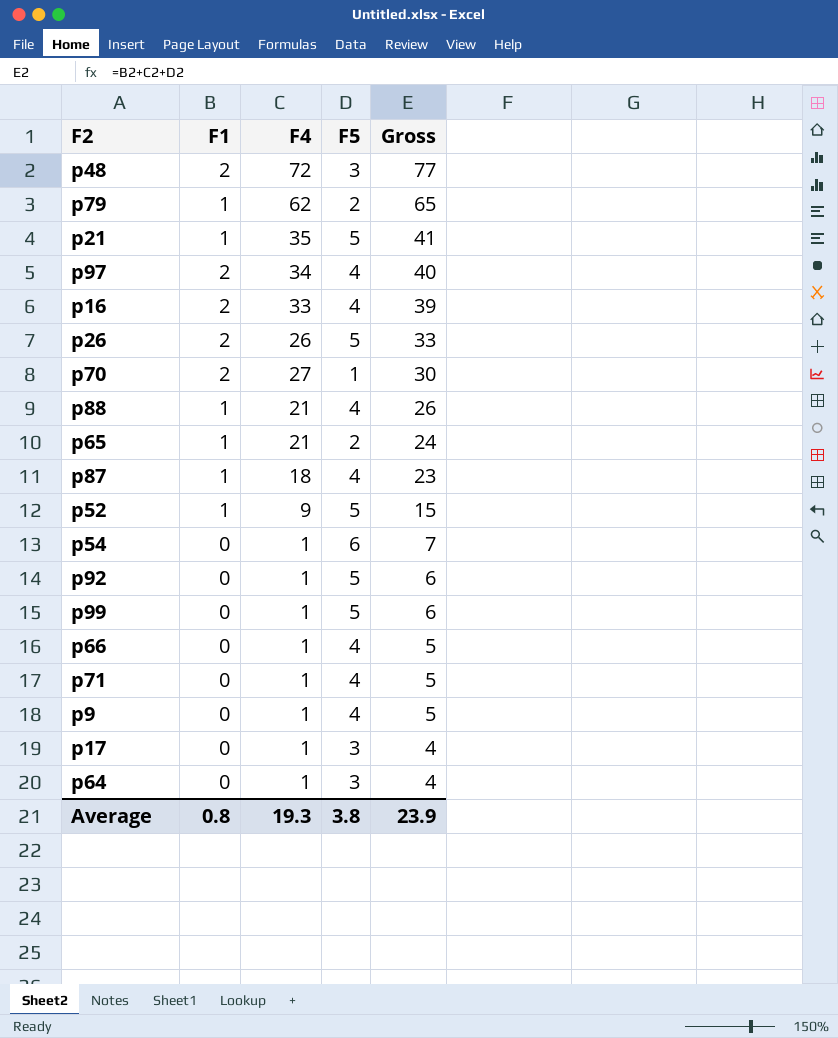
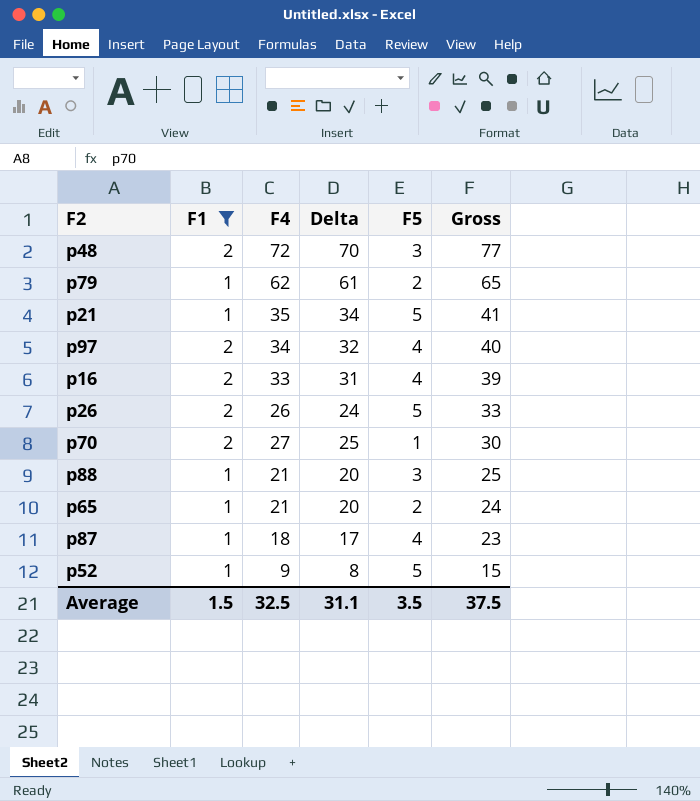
filter: none -> F1 != 0
column Delta | formula: none -> [F4] - [F1]
p88 | F5: 4 -> 3
p88 | Gross: 26 -> 25
Average | F1: 0.8 -> 1.5
Average | F4: 19.3 -> 32.5
Average | F5: 3.8 -> 3.5
Average | Gross: 23.9 -> 37.5

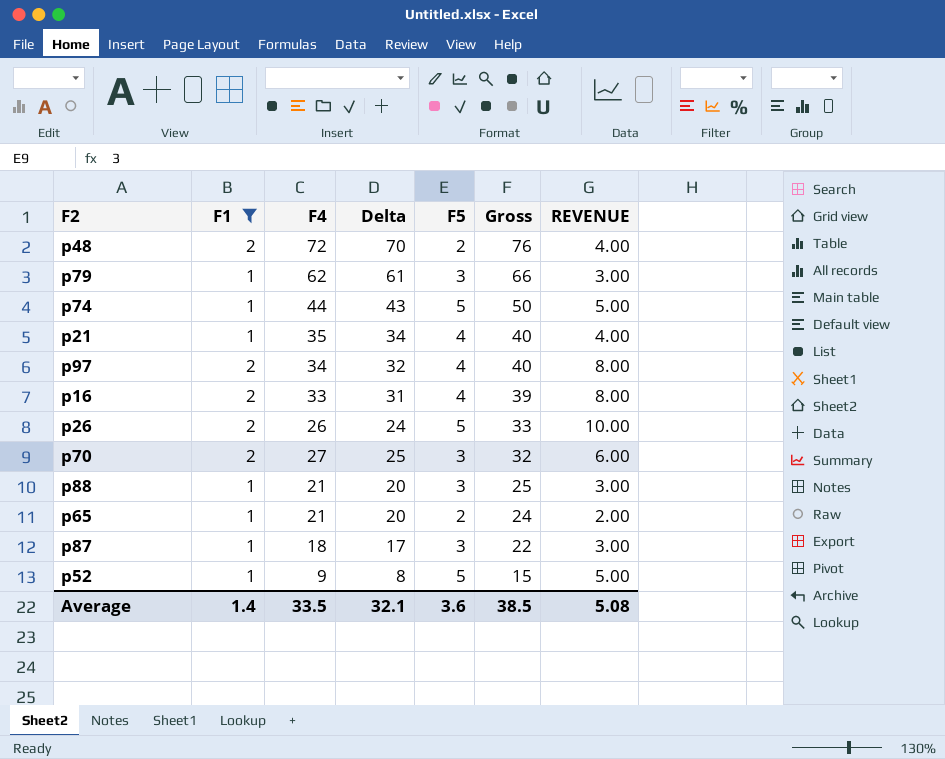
column REVENUE | formula: none -> [F1] * [F5]
p48 | F5: 3 -> 2
p48 | Gross: 77 -> 76
p79 | F5: 2 -> 3
p79 | Gross: 65 -> 66
row p74: none -> 1 | 44 | 43 | 5 | 50 | 5.00
p21 | F5: 5 -> 4
p21 | Gross: 41 -> 40
p70 | F5: 1 -> 3
p70 | Gross: 30 -> 32
p87 | F5: 4 -> 3
p87 | Gross: 23 -> 22
Average | F1: 1.5 -> 1.4
Average | F4: 32.5 -> 33.5
Average | Delta: 31.1 -> 32.1
Average | F5: 3.5 -> 3.6
Average | Gross: 37.5 -> 38.5

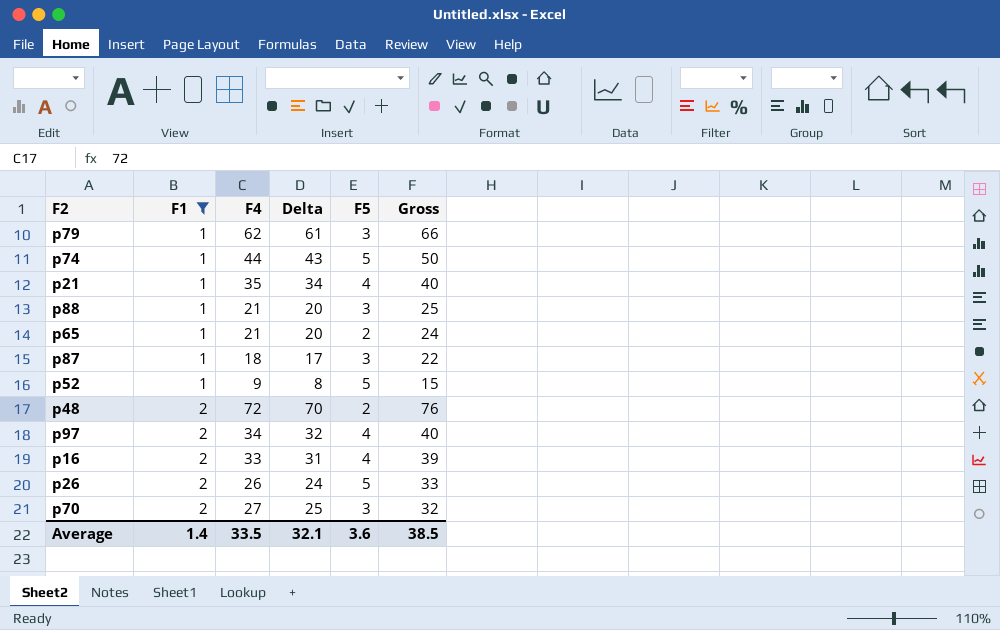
row order: Gross descending -> F1 ascending
column REVENUE | formula: [F1] * [F5] -> none

